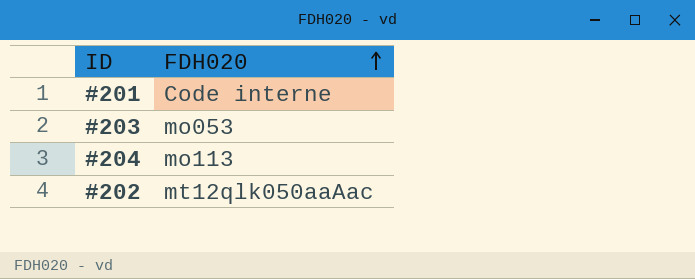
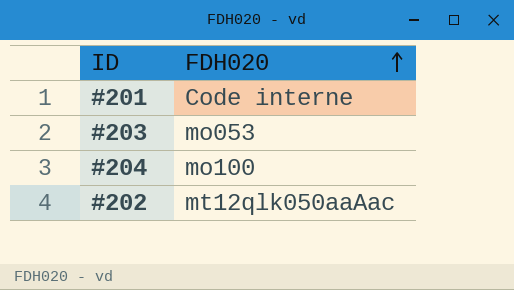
#204 | FDH020: mo113 -> mo100

